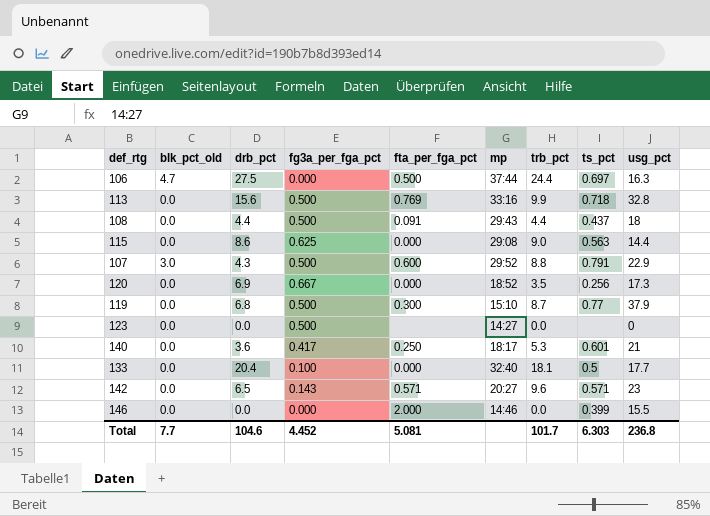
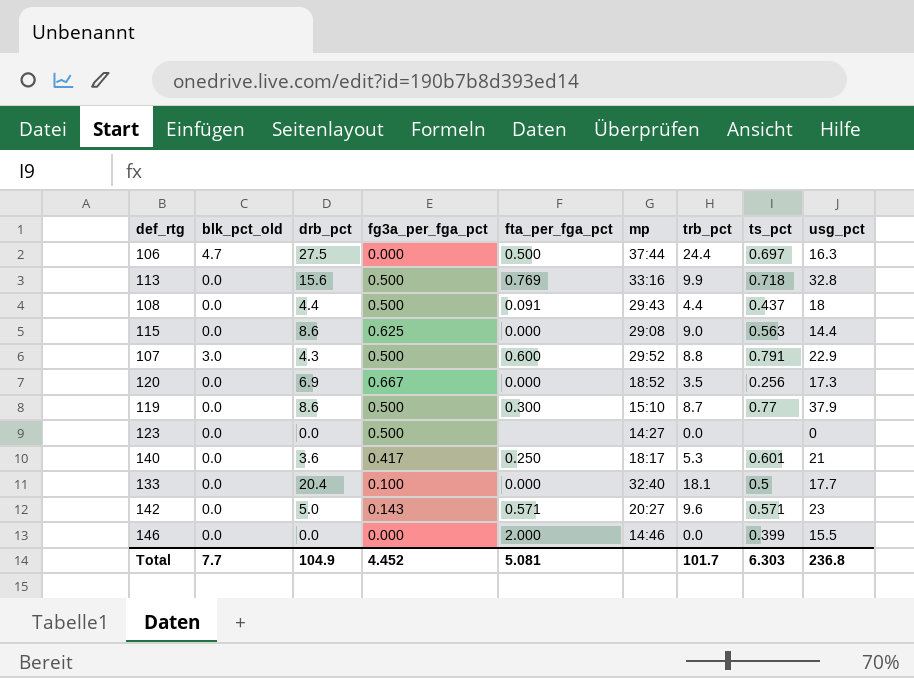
119 | drb_pct: 6.8 -> 8.6
142 | drb_pct: 6.5 -> 5.0
Total | drb_pct: 104.6 -> 104.9

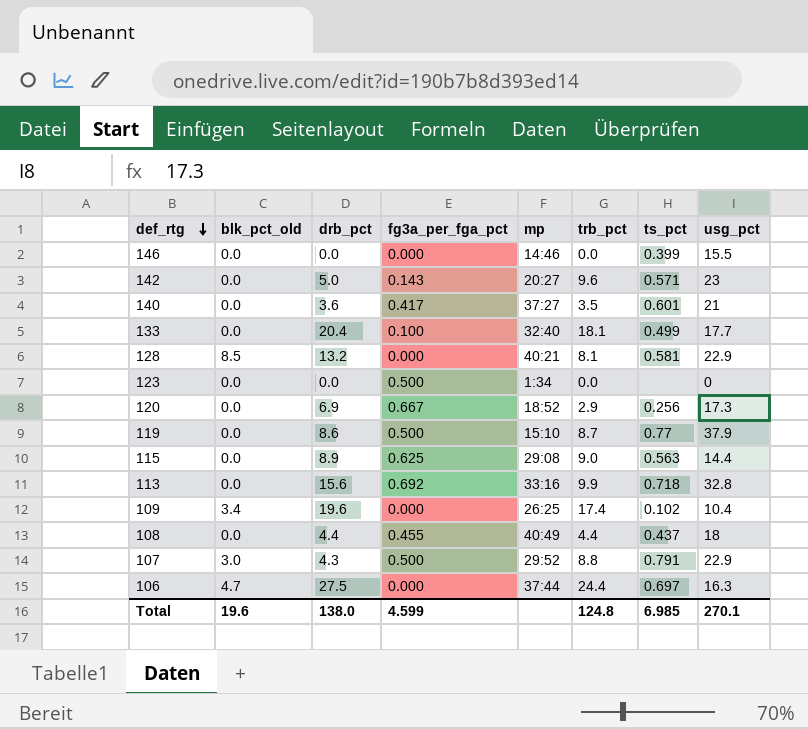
row order: none -> def_rtg descending
column fta_per_fga_pct | position: 5 -> none
140 | mp: 18:17 -> 37:27
140 | trb_pct: 5.3 -> 3.5
133 | ts_pct: 0.5 -> 0.499
row 128: none -> 8.5 | 13.2 | 0.000 | 40:21 | 8.1 | 0.581 | 22.9
123 | mp: 14:27 -> 1:34
120 | trb_pct: 3.5 -> 2.9
115 | drb_pct: 8.6 -> 8.9
113 | fg3a_per_fga_pct: 0.500 -> 0.692
row 109: none -> 3.4 | 19.6 | 0.000 | 26:25 | 17.4 | 0.102 | 10.4
108 | fg3a_per_fga_pct: 0.500 -> 0.455
108 | mp: 29:43 -> 40:49
Total | blk_pct_old: 7.7 -> 19.6
Total | drb_pct: 104.9 -> 138.0
Total | fg3a_per_fga_pct: 4.452 -> 4.599
Total | trb_pct: 101.7 -> 124.8
Total | ts_pct: 6.303 -> 6.985
Total | usg_pct: 236.8 -> 270.1

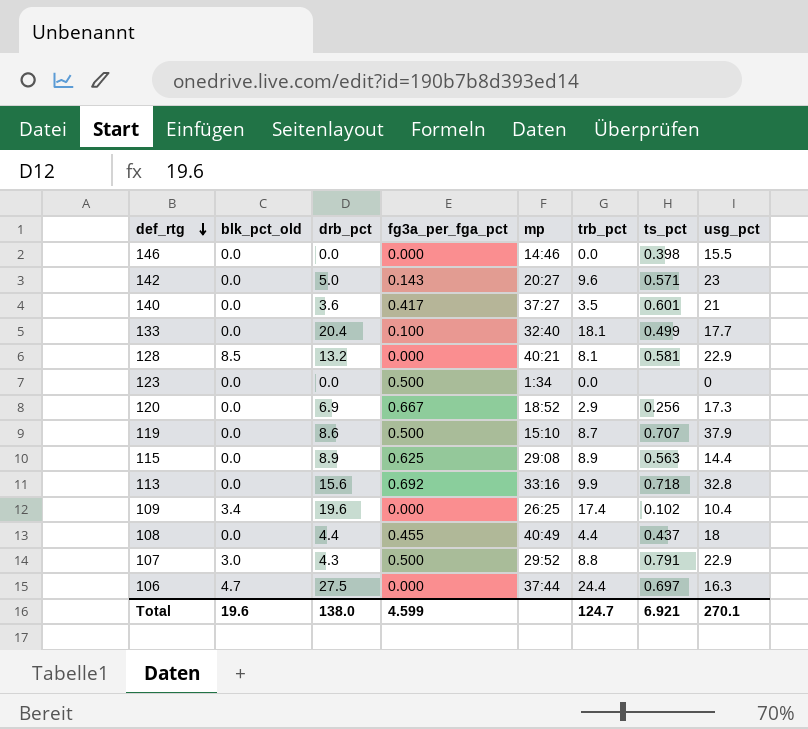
146 | ts_pct: 0.399 -> 0.398
119 | ts_pct: 0.77 -> 0.707
115 | trb_pct: 9.0 -> 8.9
Total | trb_pct: 124.8 -> 124.7
Total | ts_pct: 6.985 -> 6.921

